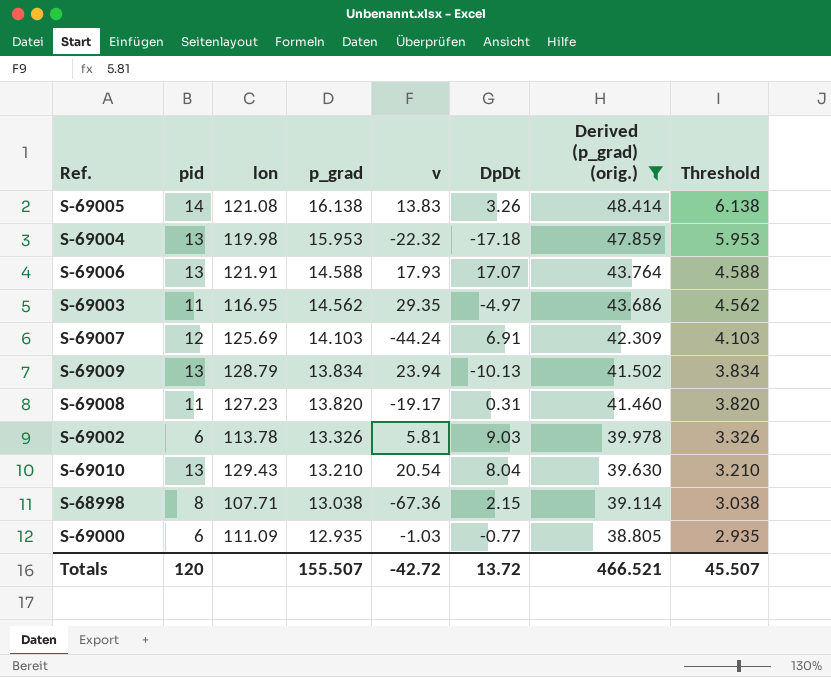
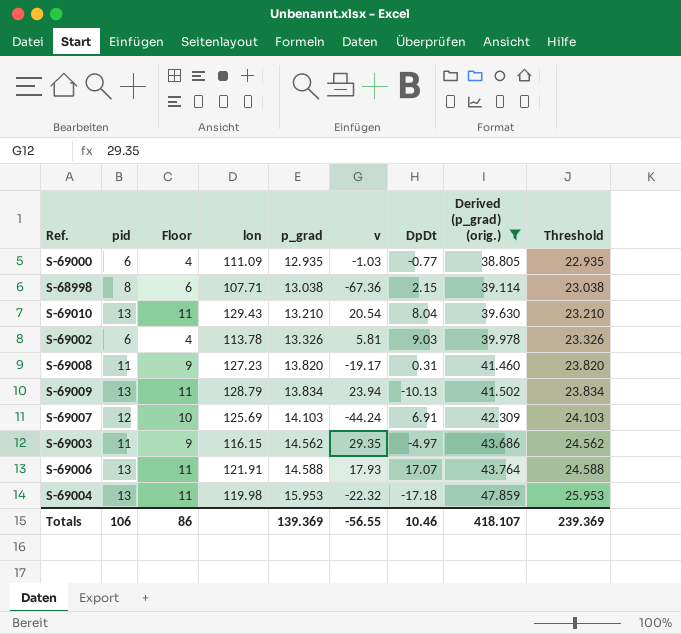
row order: p_grad descending -> p_grad ascending
column Floor | formula: none -> [pid] - 2
column Threshold | formula: [p_grad] - 10 -> [p_grad] + 10
row S-69005: 14 | 121.08 | 16.138 | 13.83 | 3.26 | 48.414 | 6.138 -> none
S-69003 | lon: 116.95 -> 116.15
Totals | pid: 120 -> 106
Totals | p_grad: 155.507 -> 139.369
Totals | v: -42.72 -> -56.55
Totals | DpDt: 13.72 -> 10.46
Totals | Derived (p_grad) (orig.): 466.521 -> 418.107
Totals | Threshold: 45.507 -> 239.369

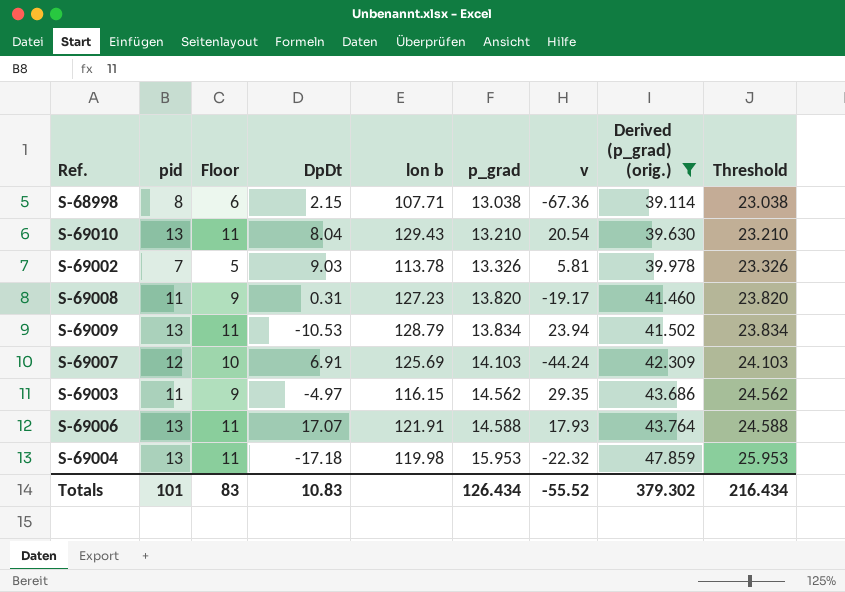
column DpDt | position: 7 -> 4
column name: lon -> lon b
row S-69000: 6 | 4 | 111.09 | 12.935 | -1.03 | -0.77 | 38.805 | 22.935 -> none
S-69002 | pid: 6 -> 7
S-69002 | Floor: 4 -> 5
S-69009 | DpDt: -10.13 -> -10.53
Totals | pid: 106 -> 101
Totals | Floor: 86 -> 83
Totals | DpDt: 10.46 -> 10.83
Totals | p_grad: 139.369 -> 126.434
Totals | v: -56.55 -> -55.52
Totals | Derived (p_grad) (orig.): 418.107 -> 379.302
Totals | Threshold: 239.369 -> 216.434

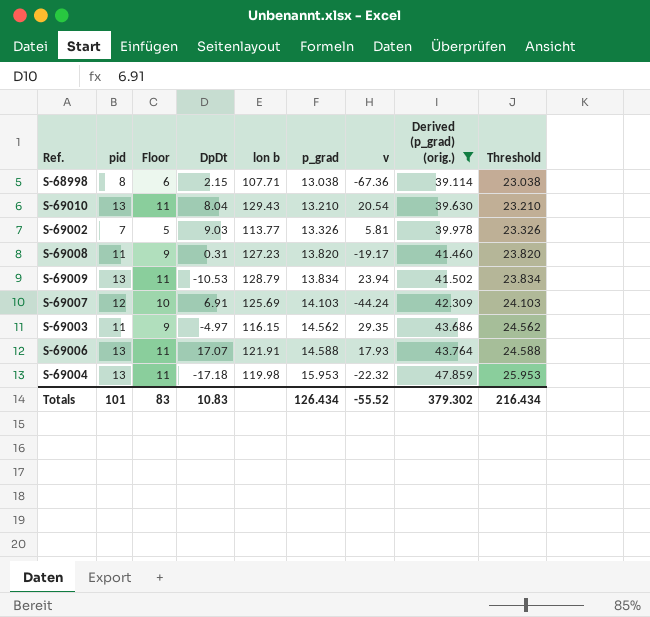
S-69002 | lon b: 113.78 -> 113.77

